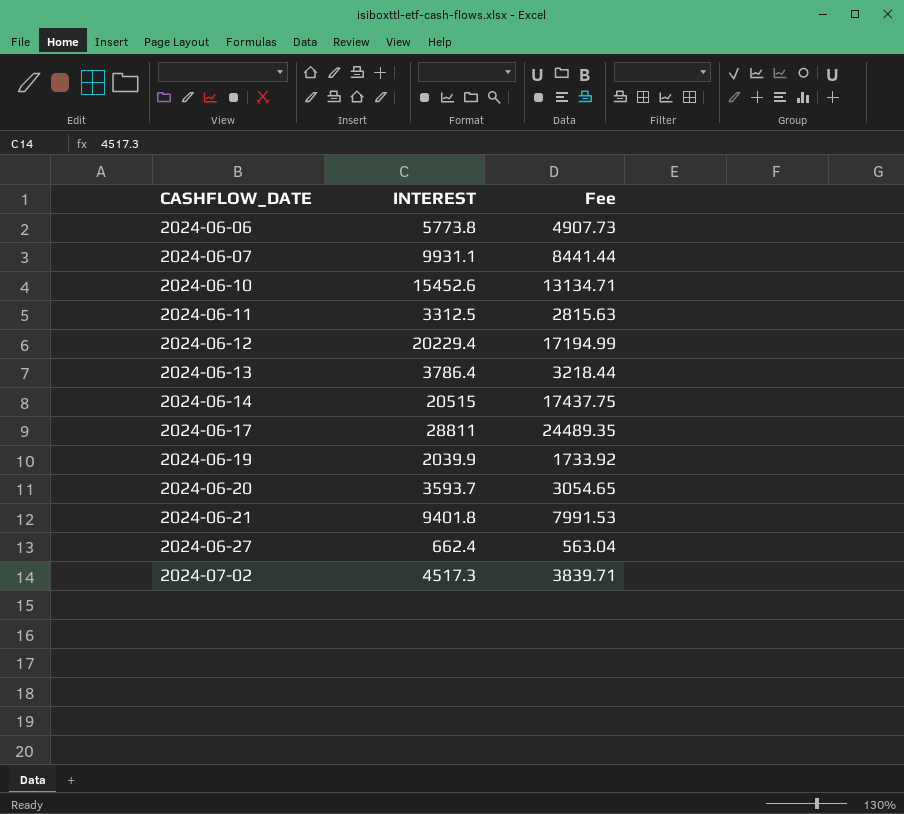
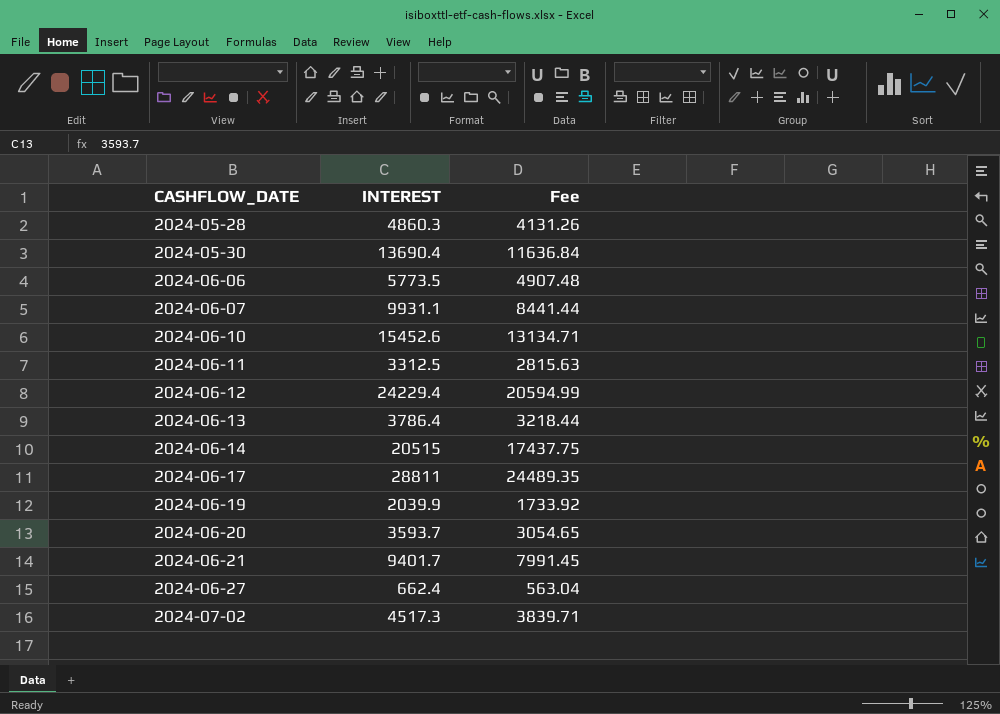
row 2024-05-28: none -> 4860.3 | 4131.26
row 2024-05-30: none -> 13690.4 | 11636.84
2024-06-06 | INTEREST: 5773.8 -> 5773.5
2024-06-06 | Fee: 4907.73 -> 4907.48
2024-06-12 | INTEREST: 20229.4 -> 24229.4
2024-06-12 | Fee: 17194.99 -> 20594.99
2024-06-21 | INTEREST: 9401.8 -> 9401.7
2024-06-21 | Fee: 7991.53 -> 7991.45

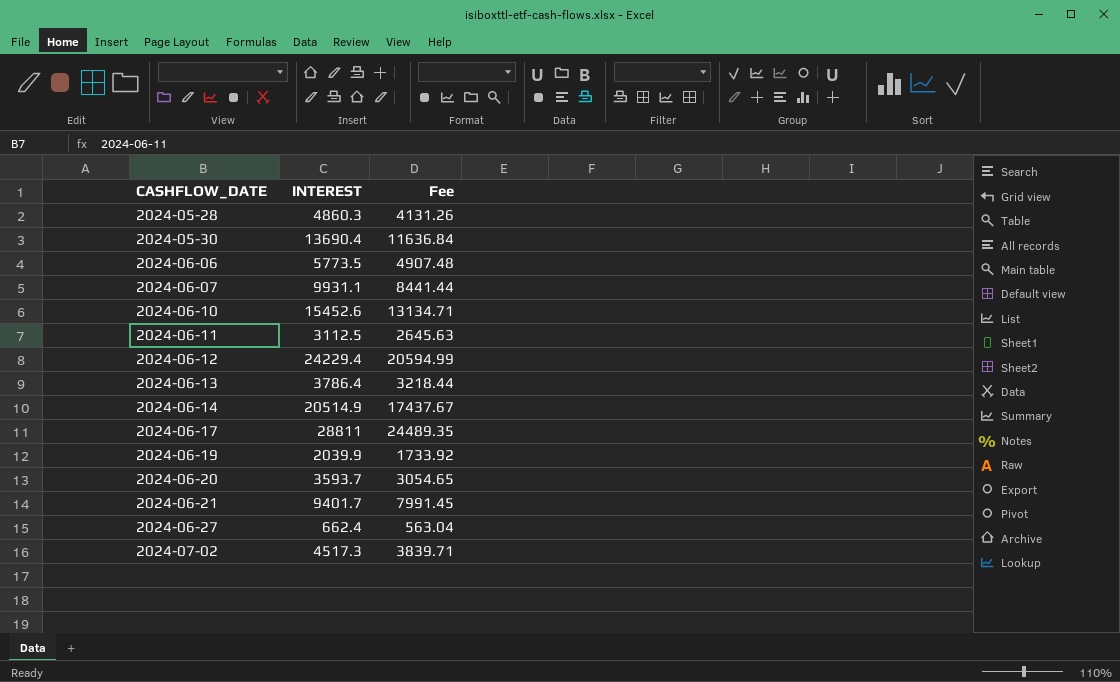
2024-06-11 | INTEREST: 3312.5 -> 3112.5
2024-06-11 | Fee: 2815.63 -> 2645.63
2024-06-14 | INTEREST: 20515 -> 20514.9
2024-06-14 | Fee: 17437.75 -> 17437.67

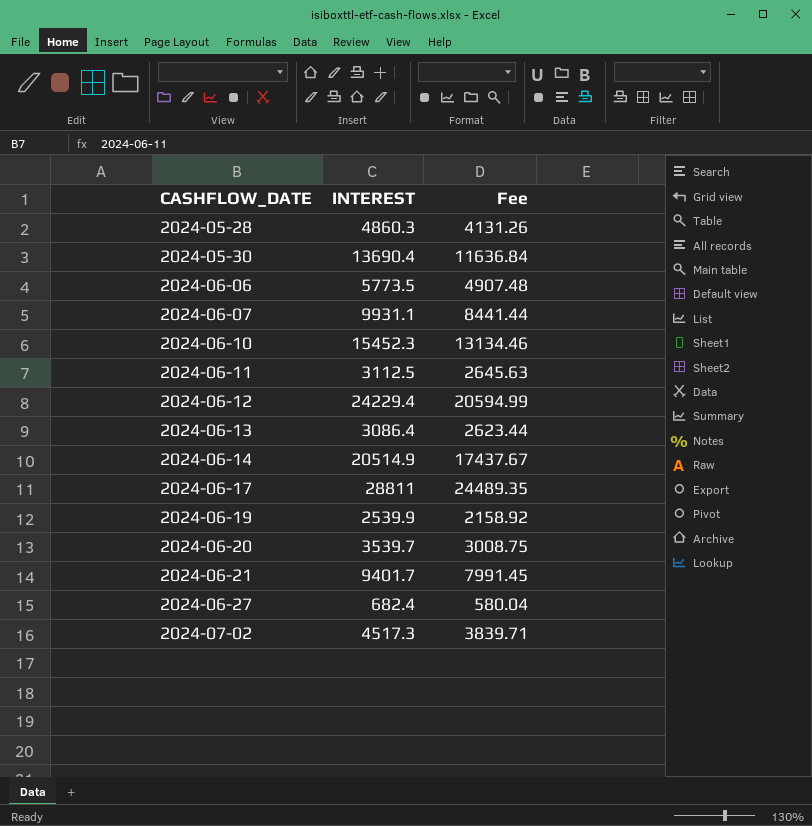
2024-06-10 | INTEREST: 15452.6 -> 15452.3
2024-06-10 | Fee: 13134.71 -> 13134.46
2024-06-13 | INTEREST: 3786.4 -> 3086.4
2024-06-13 | Fee: 3218.44 -> 2623.44
2024-06-19 | INTEREST: 2039.9 -> 2539.9
2024-06-19 | Fee: 1733.92 -> 2158.92
2024-06-20 | INTEREST: 3593.7 -> 3539.7
2024-06-20 | Fee: 3054.65 -> 3008.75
2024-06-27 | INTEREST: 662.4 -> 682.4
2024-06-27 | Fee: 563.04 -> 580.04

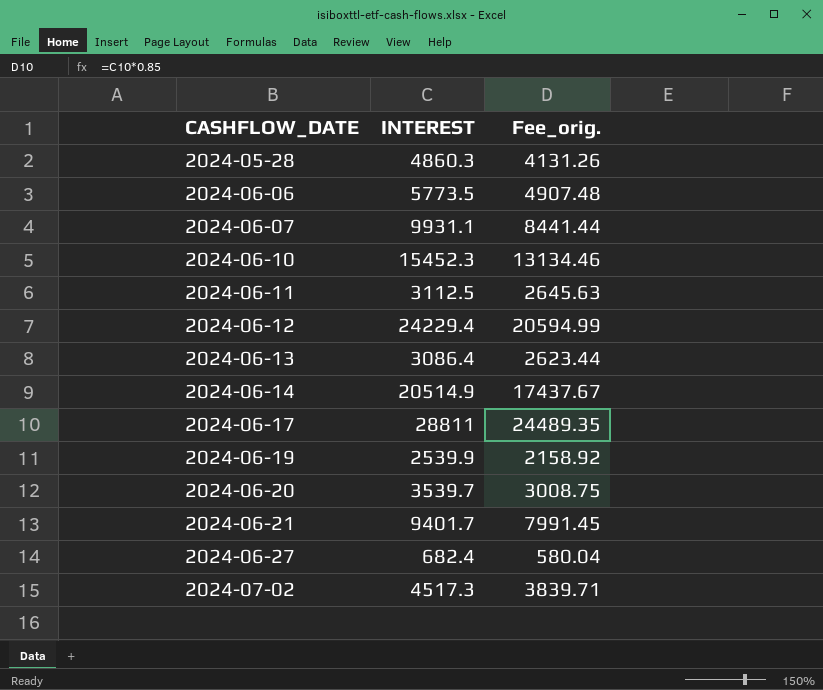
column name: Fee -> Fee_orig.
row 2024-05-30: 13690.4 | 11636.84 -> none

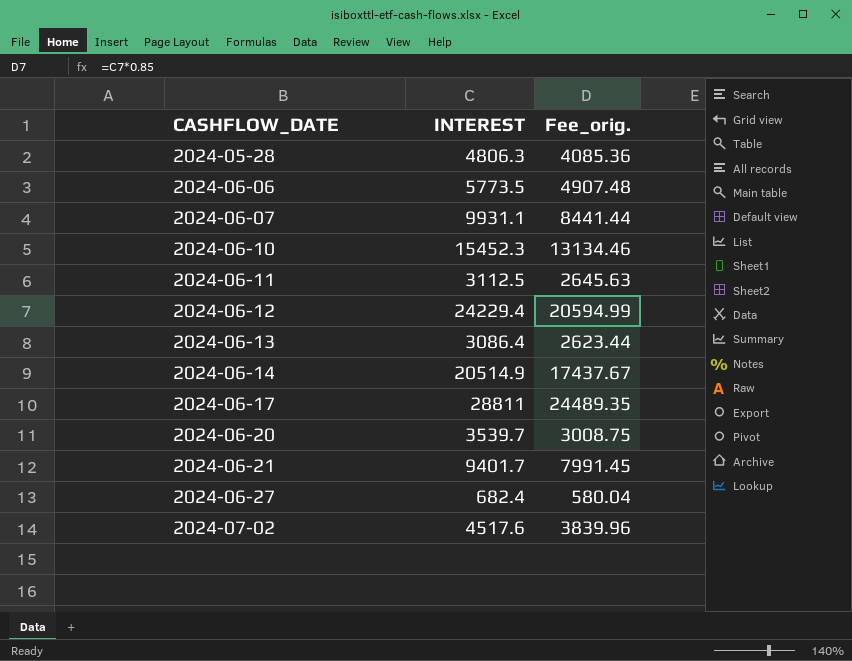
row 2024-06-19: 2539.9 | 2158.92 -> none
2024-05-28 | INTEREST: 4860.3 -> 4806.3
2024-05-28 | Fee_orig.: 4131.26 -> 4085.36
2024-07-02 | INTEREST: 4517.3 -> 4517.6
2024-07-02 | Fee_orig.: 3839.71 -> 3839.96

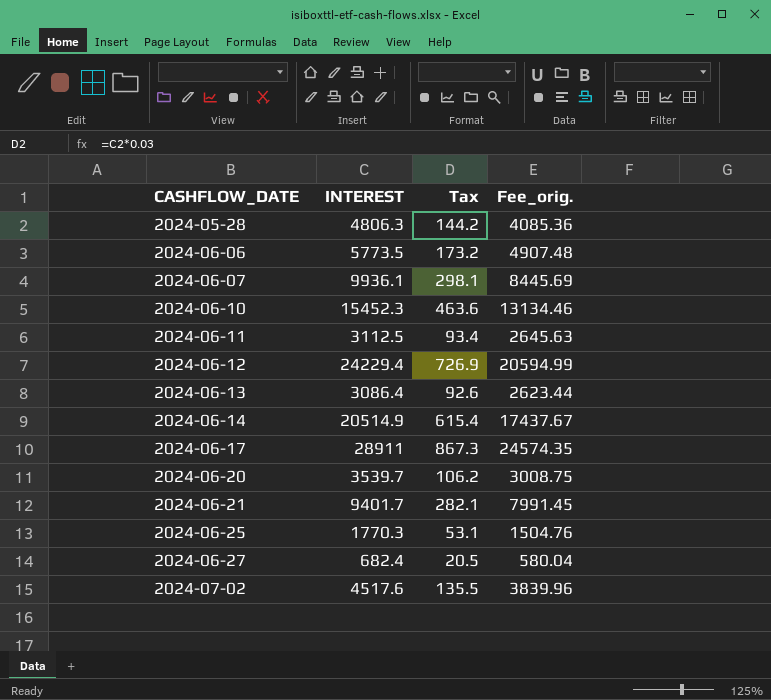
column Tax | formula: none -> [INTEREST] * 0.03
2024-06-07 | INTEREST: 9931.1 -> 9936.1
2024-06-07 | Fee_orig.: 8441.44 -> 8445.69
2024-06-17 | INTEREST: 28811 -> 28911
2024-06-17 | Fee_orig.: 24489.35 -> 24574.35
row 2024-06-25: none -> 1770.3 | 53.1 | 1504.76

